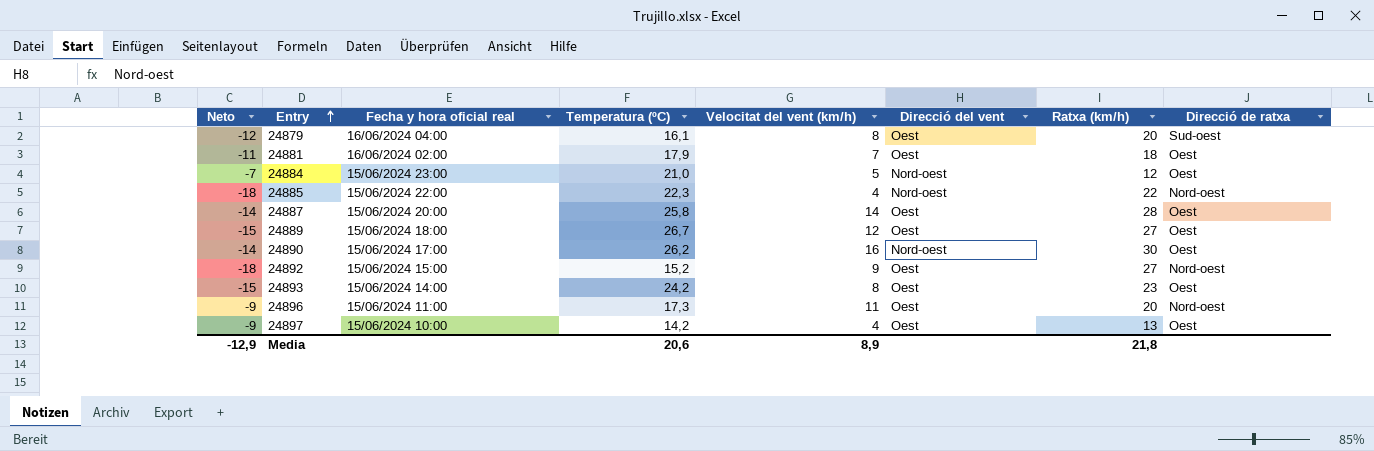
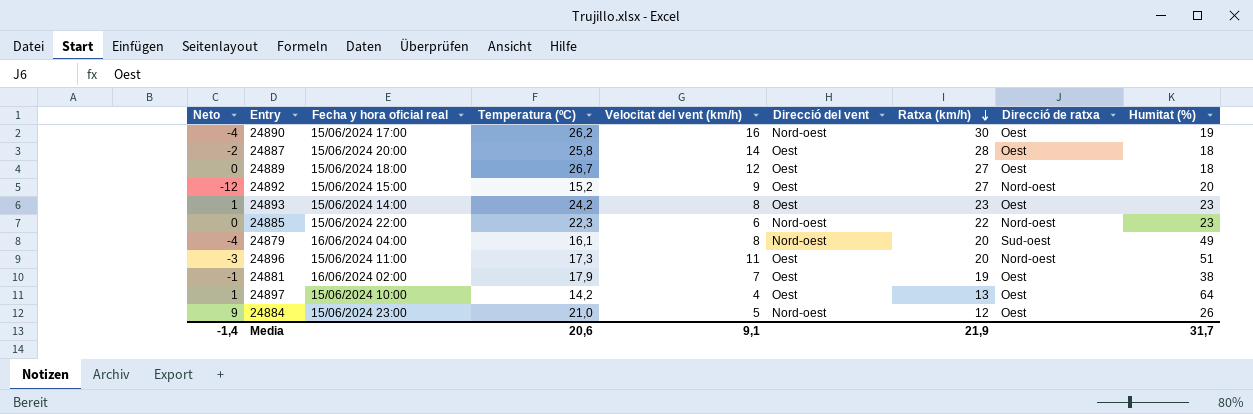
row order: Entry ascending -> Ratxa (km/h) descending
column Neto | formula: [Velocitat del vent (km/h)] - [Ratxa (km/h)] -> [Temperatura (ºC)] - [Ratxa (km/h)]
column Humitat (%) | position: none -> 9
24885 | Velocitat del vent (km/h): 4 -> 6
24879 | Direcció del vent: Oest -> Nord-oest
24881 | Ratxa (km/h): 18 -> 19
Media | Neto: -12,9 -> -1,4
Media | Velocitat del vent (km/h): 8,9 -> 9,1
Media | Ratxa (km/h): 21,8 -> 21,9

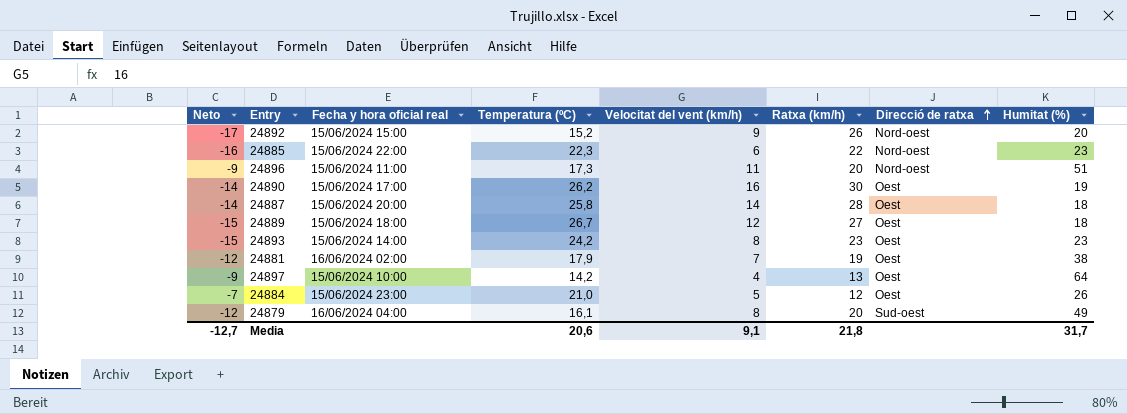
row order: Ratxa (km/h) descending -> Direcció de ratxa ascending
column Direcció del vent | position: 6 -> none
column Neto | formula: [Temperatura (ºC)] - [Ratxa (km/h)] -> [Velocitat del vent (km/h)] - [Ratxa (km/h)]
24892 | Ratxa (km/h): 27 -> 26
Media | Neto: -1,4 -> -12,7
Media | Ratxa (km/h): 21,9 -> 21,8

